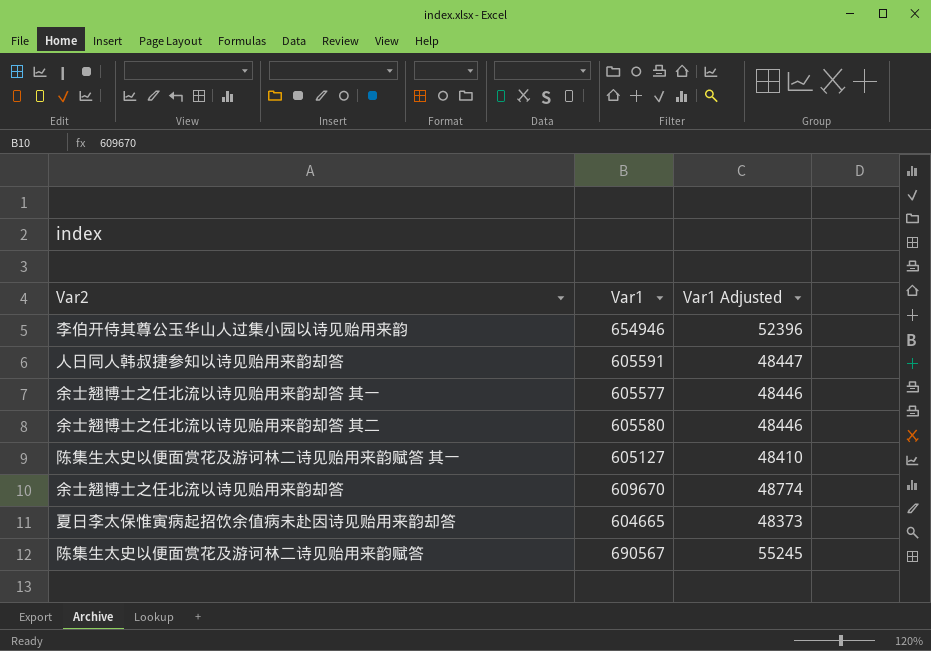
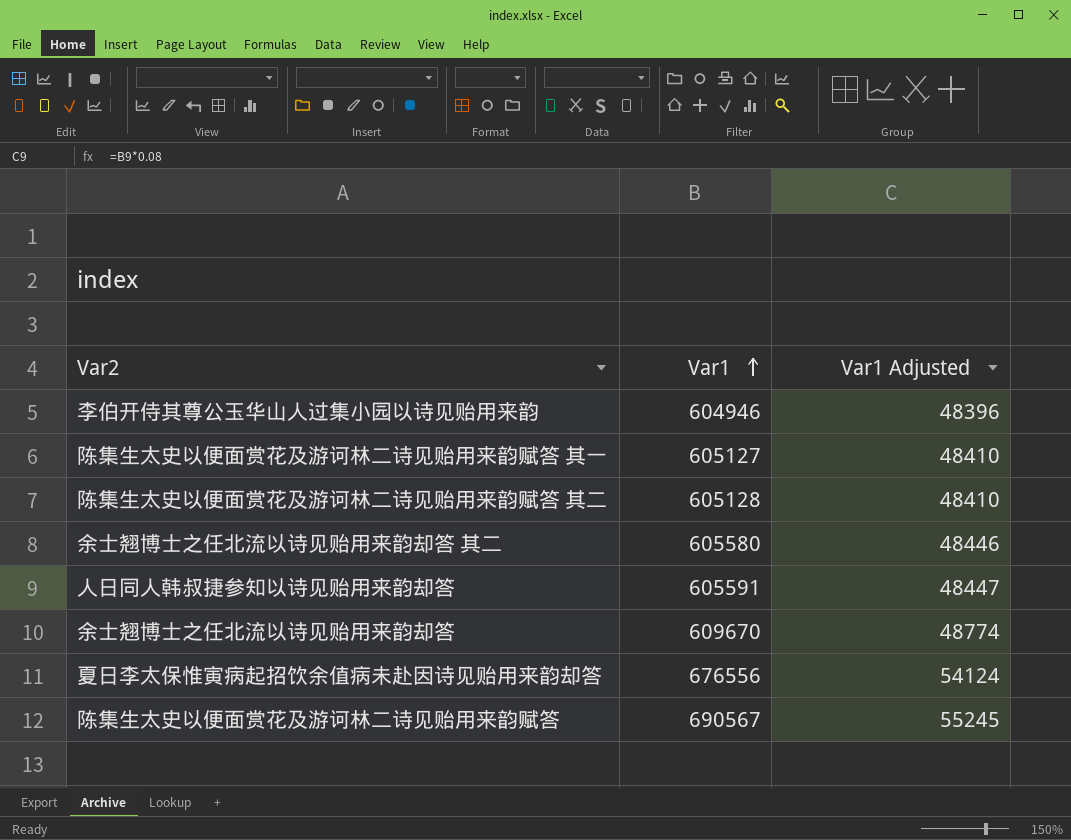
row order: none -> Var1 ascending
row 余士翘博士之任北流以诗见贻用来韵却答 其一: 605577 | 48446 -> none
李伯开侍其尊公玉华山人过集小园以诗见贻用来韵 | Var1: 654946 -> 604946
李伯开侍其尊公玉华山人过集小园以诗见贻用来韵 | Var1 Adjusted: 52396 -> 48396
row 陈集生太史以便面赏花及游诃林二诗见贻用来韵赋答 其二: none -> 605128 | 48410
夏日李太保惟寅病起招饮余值病未赴因诗见贻用来韵却答 | Var1: 604665 -> 676556
夏日李太保惟寅病起招饮余值病未赴因诗见贻用来韵却答 | Var1 Adjusted: 48373 -> 54124

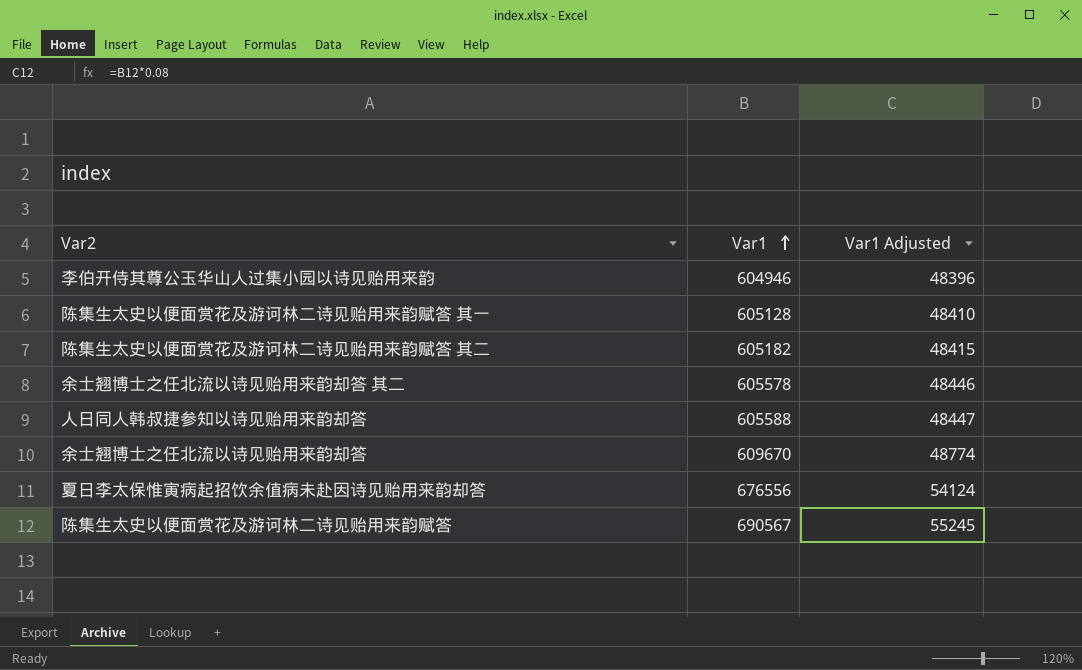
陈集生太史以便面赏花及游诃林二诗见贻用来韵赋答 其一 | Var1: 605127 -> 605128
陈集生太史以便面赏花及游诃林二诗见贻用来韵赋答 其二 | Var1: 605128 -> 605182
陈集生太史以便面赏花及游诃林二诗见贻用来韵赋答 其二 | Var1 Adjusted: 48410 -> 48415
余士翘博士之任北流以诗见贻用来韵却答 其二 | Var1: 605580 -> 605578
人日同人韩叔捷参知以诗见贻用来韵却答 | Var1: 605591 -> 605588

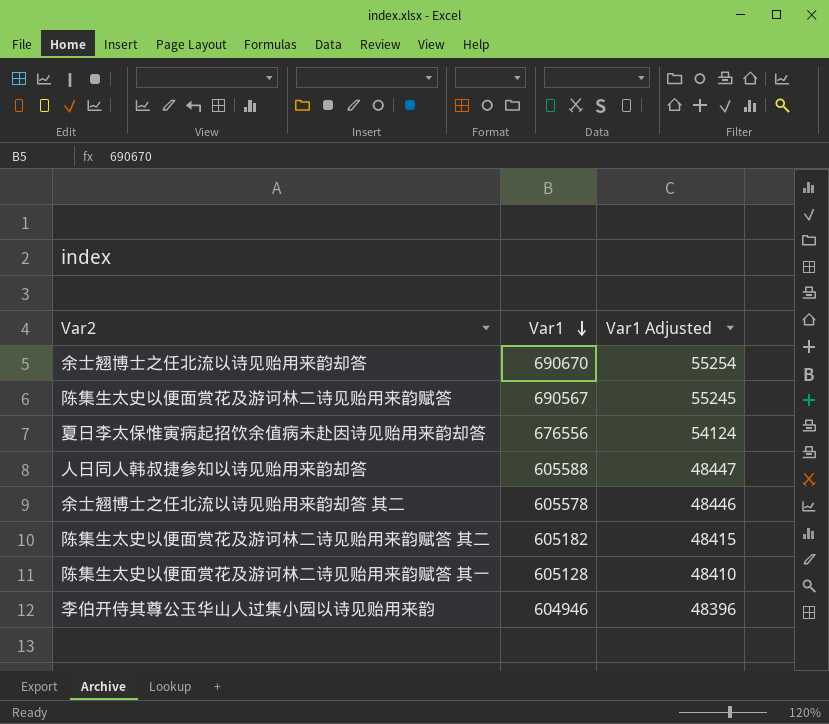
row order: Var1 ascending -> Var1 descending
余士翘博士之任北流以诗见贻用来韵却答 | Var1: 609670 -> 690670
余士翘博士之任北流以诗见贻用来韵却答 | Var1 Adjusted: 48774 -> 55254

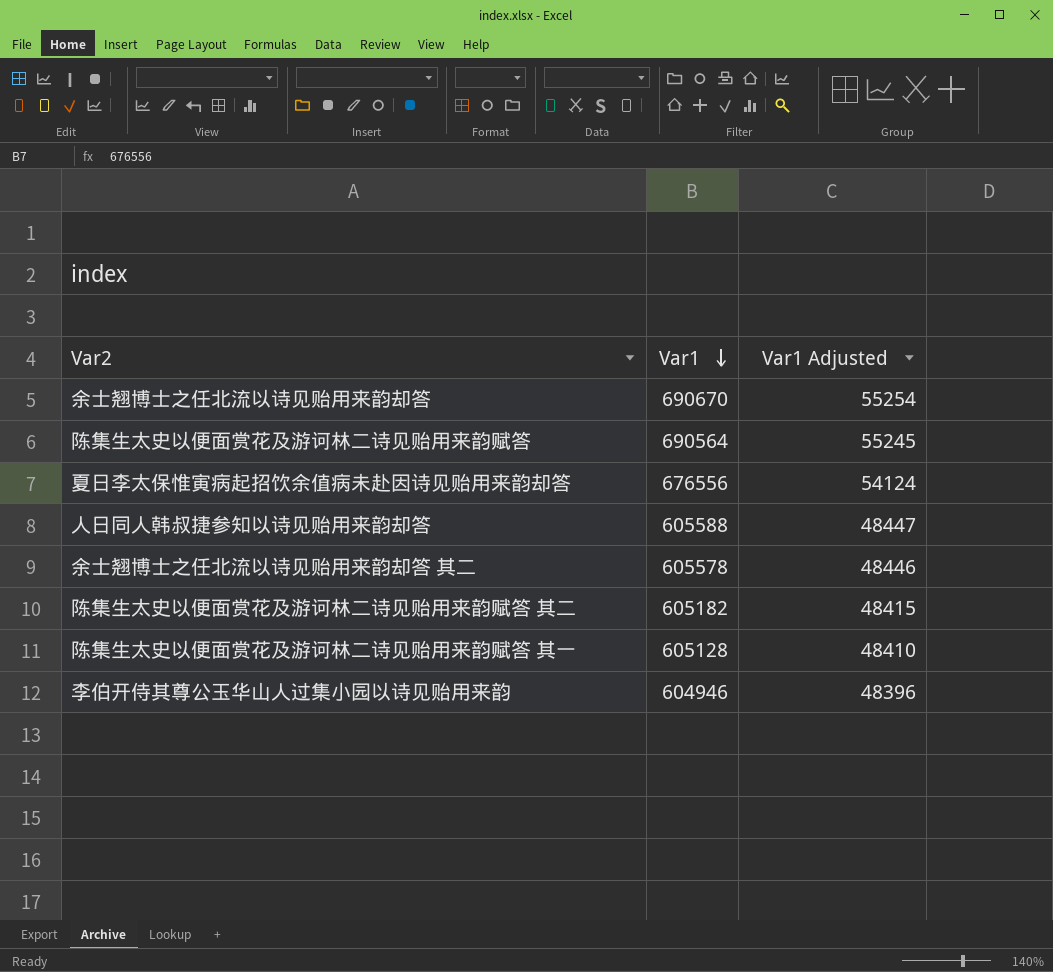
陈集生太史以便面赏花及游诃林二诗见贻用来韵赋答 | Var1: 690567 -> 690564

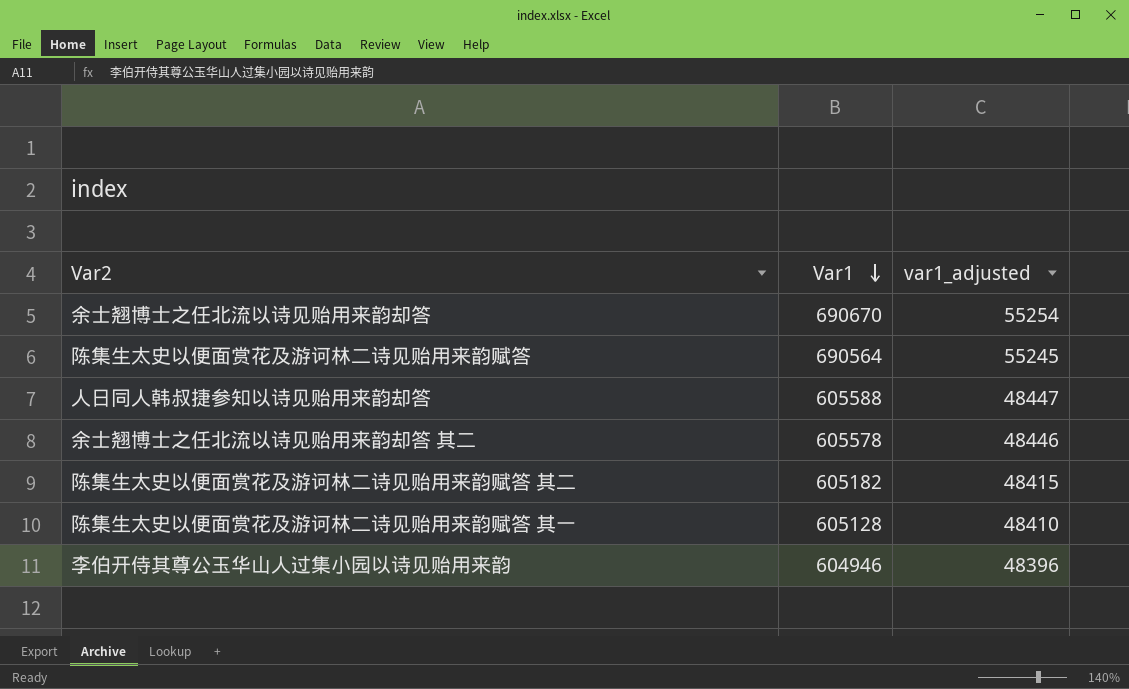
column name: Var1 Adjusted -> var1_adjusted
row 夏日李太保惟寅病起招饮余值病未赴因诗见贻用来韵却答: 676556 | 54124 -> none

